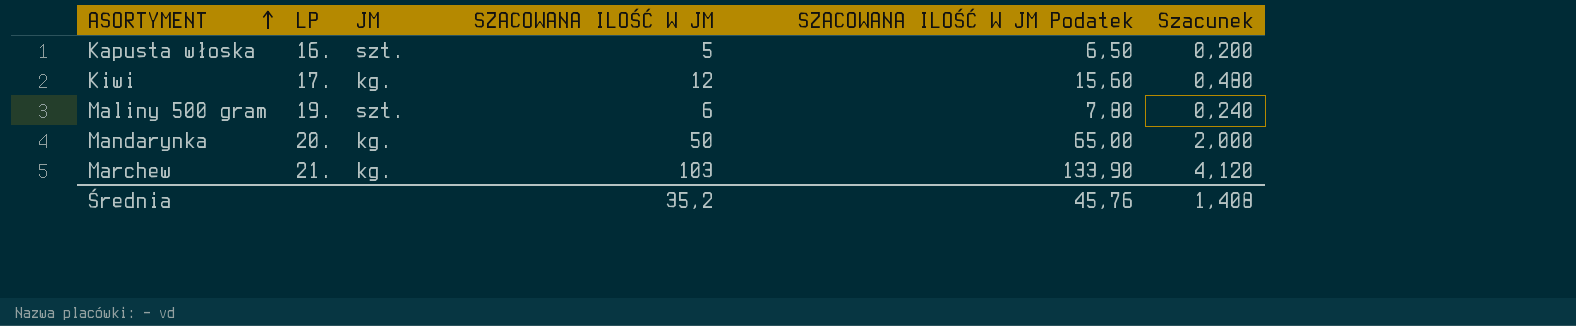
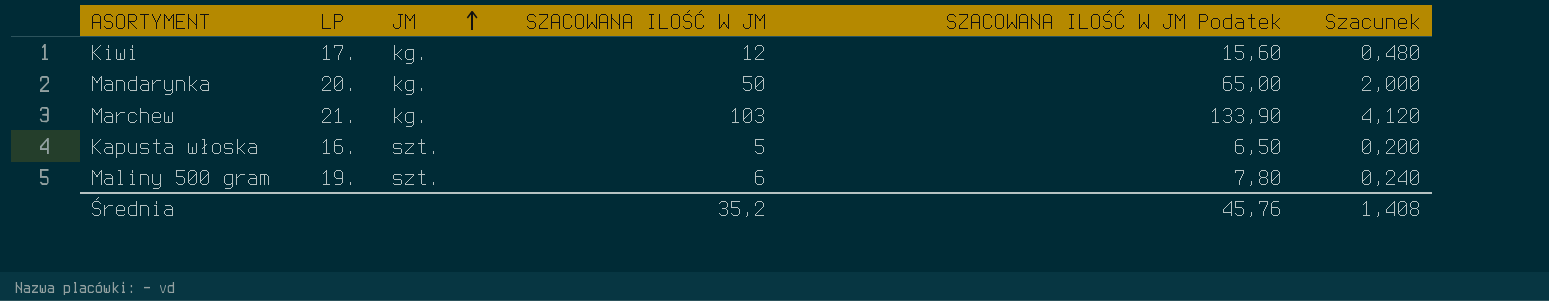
row order: ASORTYMENT ascending -> JM ascending

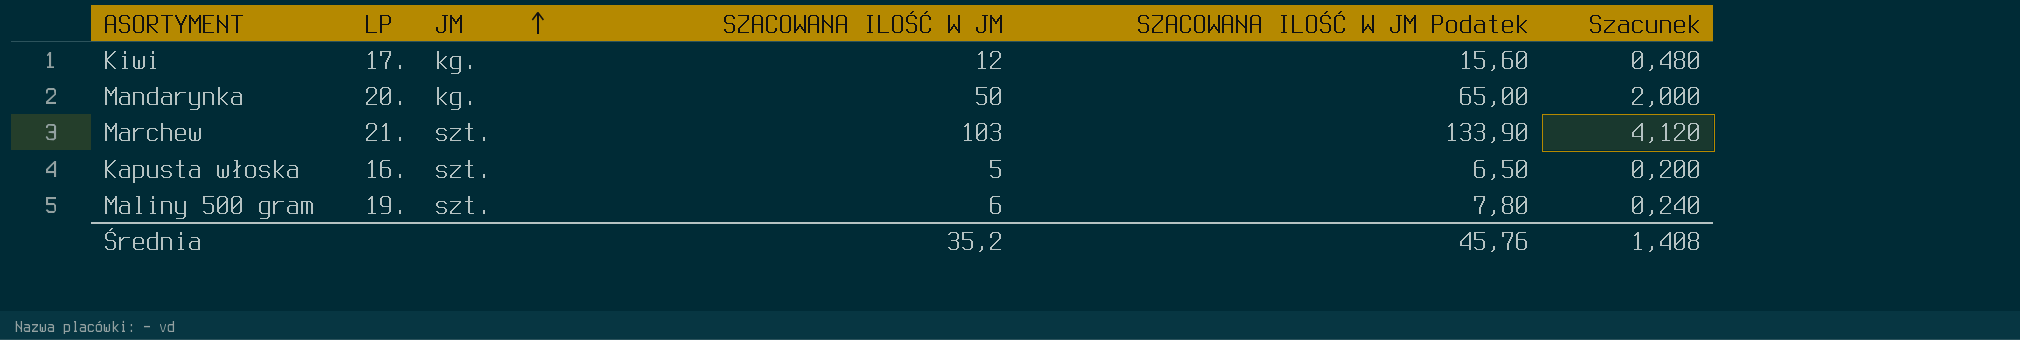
Marchew | JM: kg. -> szt.

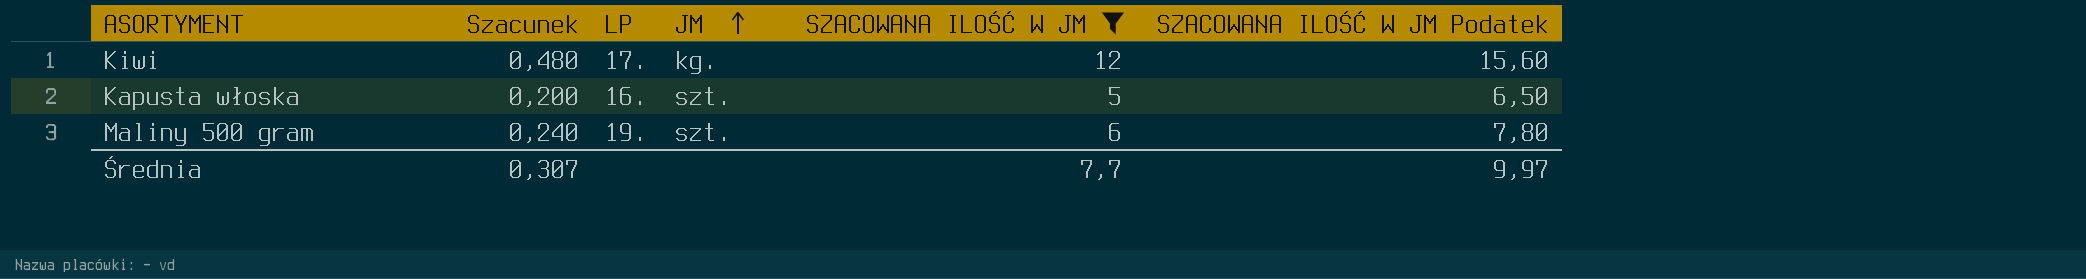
filter: none -> SZACOWANA ILOŚĆ W JM <= 12
column Szacunek | position: 6 -> 2
Średnia | Szacunek: 1,408 -> 0,307
Średnia | SZACOWANA ILOŚĆ W JM: 35,2 -> 7,7
Średnia | SZACOWANA ILOŚĆ W JM Podatek: 45,76 -> 9,97

